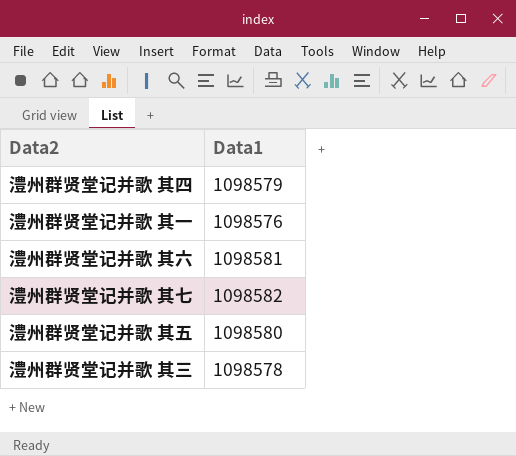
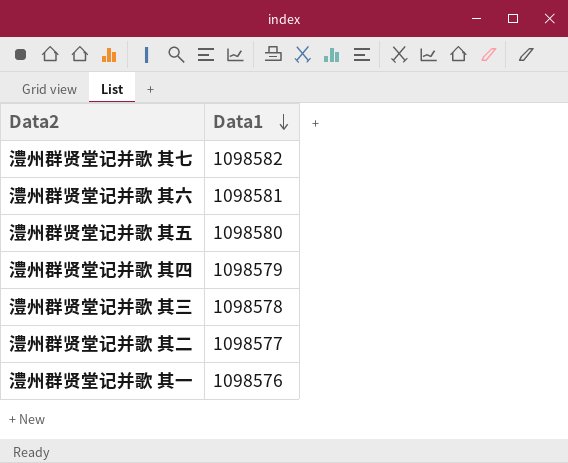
row order: none -> Data1 descending
row 澧州群贤堂记并歌 其二: none -> 1098577

